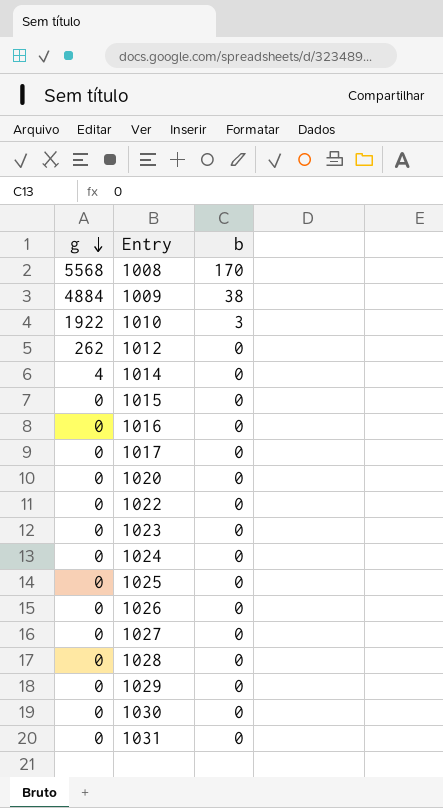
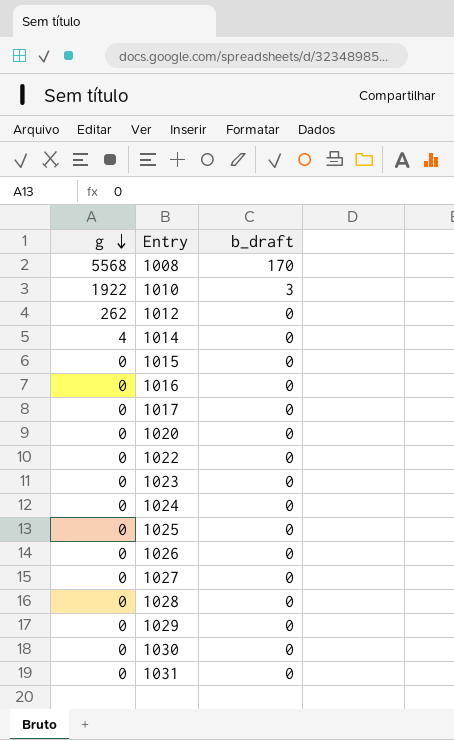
column name: b -> b_draft
row 1009: 4884 | 38 -> none

